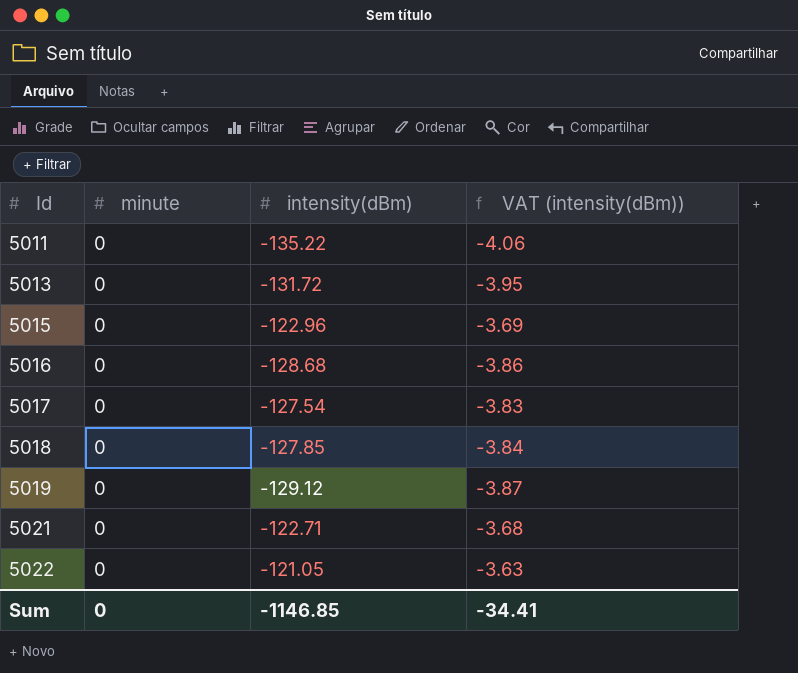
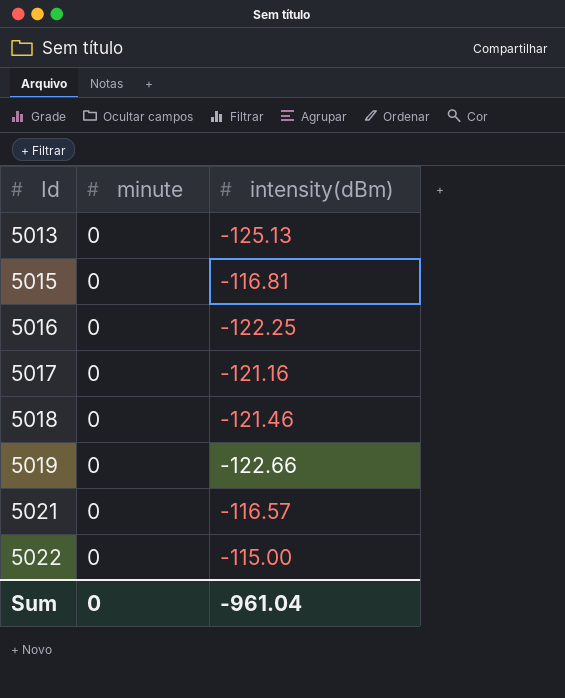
column VAT (intensity(dBm)) | formula: [intensity(dBm)] * 0.03 -> none
row 5011: 0 | -135.22 | -4.06 -> none
5013 | intensity(dBm): -131.72 -> -125.13
5015 | intensity(dBm): -122.96 -> -116.81
5016 | intensity(dBm): -128.68 -> -122.25
5017 | intensity(dBm): -127.54 -> -121.16
5018 | intensity(dBm): -127.85 -> -121.46
5019 | intensity(dBm): -129.12 -> -122.66
5021 | intensity(dBm): -122.71 -> -116.57
5022 | intensity(dBm): -121.05 -> -115.00
Sum | intensity(dBm): -1146.85 -> -961.04

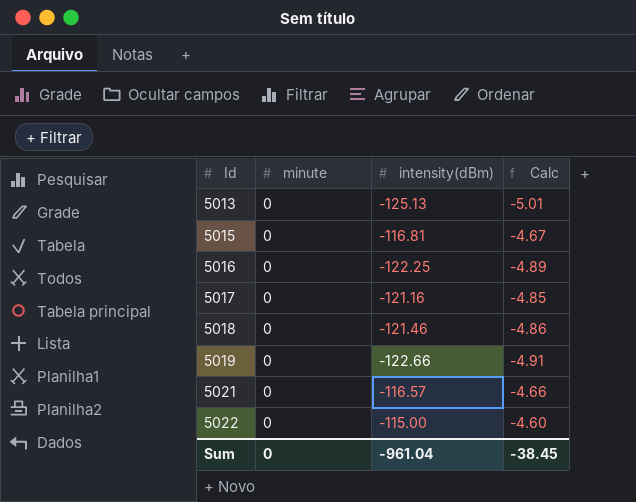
column Calc | formula: none -> [intensity(dBm)] * 0.04

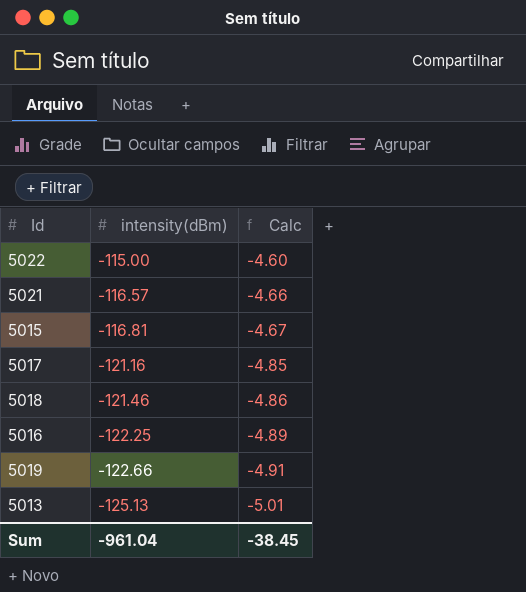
row order: Id ascending -> intensity(dBm) descending
column minute | position: 2 -> none

